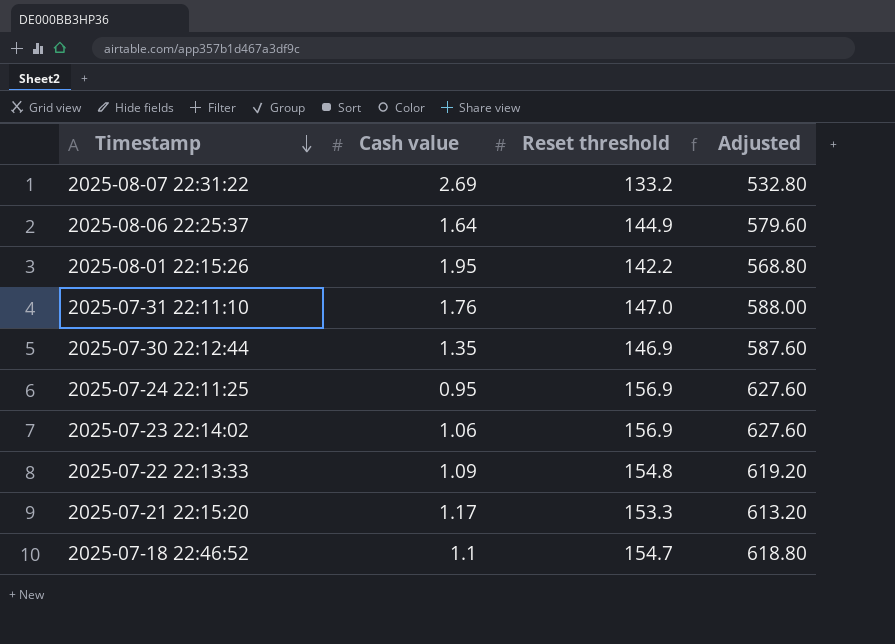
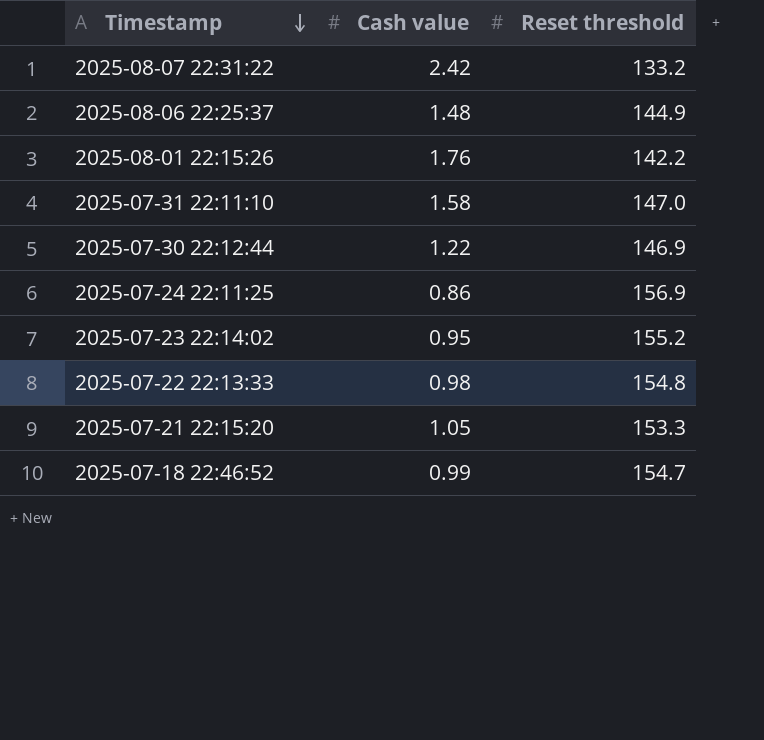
column Adjusted | formula: [Reset threshold] * 4 -> none
2025-08-07 22:31:22 | Cash value: 2.69 -> 2.42
2025-08-06 22:25:37 | Cash value: 1.64 -> 1.48
2025-08-01 22:15:26 | Cash value: 1.95 -> 1.76
2025-07-31 22:11:10 | Cash value: 1.76 -> 1.58
2025-07-30 22:12:44 | Cash value: 1.35 -> 1.22
2025-07-24 22:11:25 | Cash value: 0.95 -> 0.86
2025-07-23 22:14:02 | Cash value: 1.06 -> 0.95
2025-07-23 22:14:02 | Reset threshold: 156.9 -> 155.2
2025-07-22 22:13:33 | Cash value: 1.09 -> 0.98
2025-07-21 22:15:20 | Cash value: 1.17 -> 1.05
2025-07-18 22:46:52 | Cash value: 1.1 -> 0.99

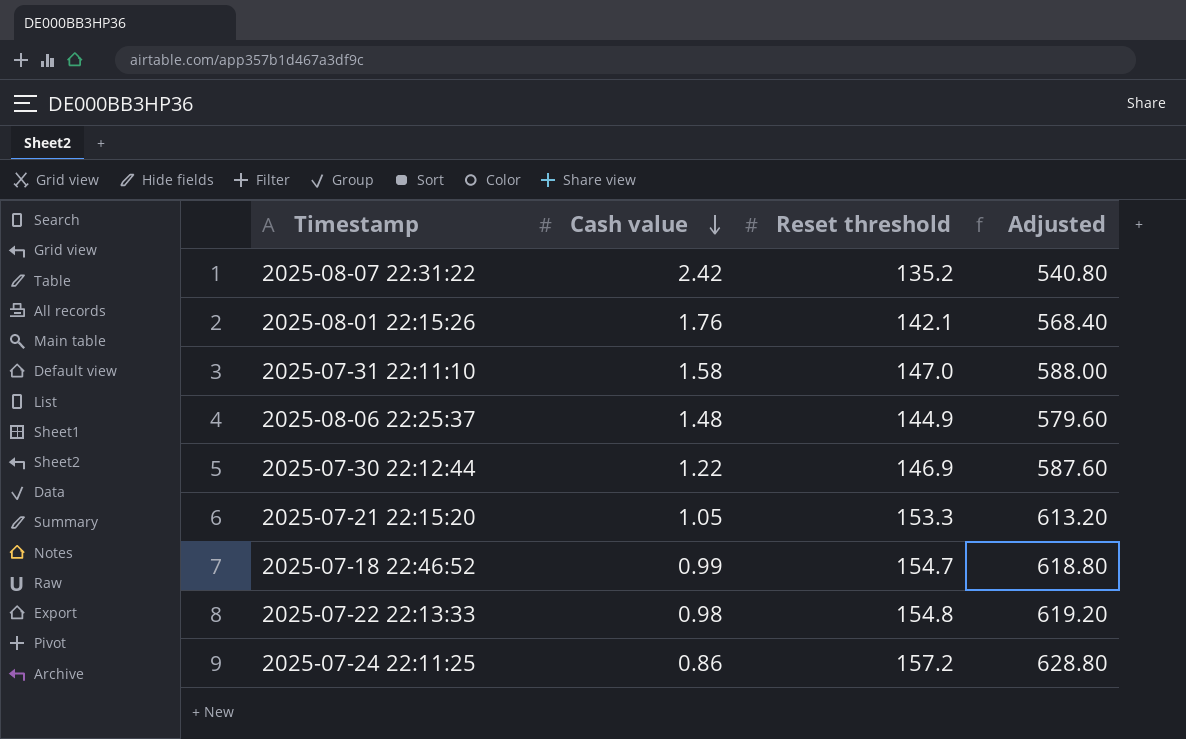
row order: Timestamp descending -> Cash value descending
column Adjusted | formula: none -> [Reset threshold] * 4
row 2025-07-23 22:14:02: 0.95 | 155.2 -> none
2025-08-07 22:31:22 | Reset threshold: 133.2 -> 135.2
2025-08-01 22:15:26 | Reset threshold: 142.2 -> 142.1
2025-07-24 22:11:25 | Reset threshold: 156.9 -> 157.2

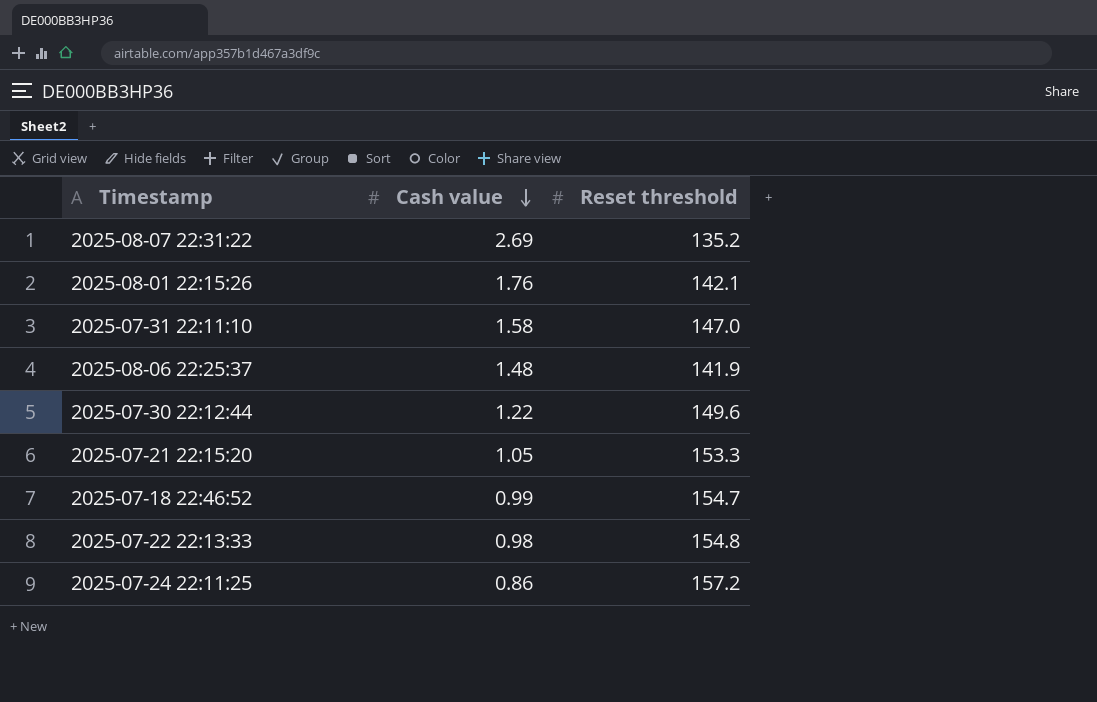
column Adjusted | formula: [Reset threshold] * 4 -> none
2025-08-07 22:31:22 | Cash value: 2.42 -> 2.69
2025-08-06 22:25:37 | Reset threshold: 144.9 -> 141.9
2025-07-30 22:12:44 | Reset threshold: 146.9 -> 149.6

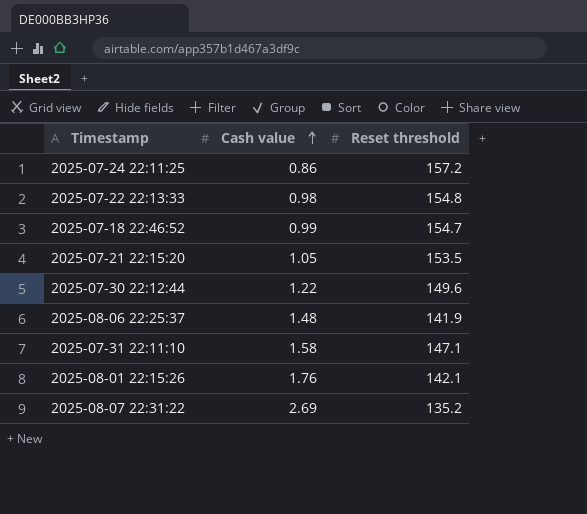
row order: Cash value descending -> Cash value ascending
2025-07-21 22:15:20 | Reset threshold: 153.3 -> 153.5
2025-07-31 22:11:10 | Reset threshold: 147.0 -> 147.1

